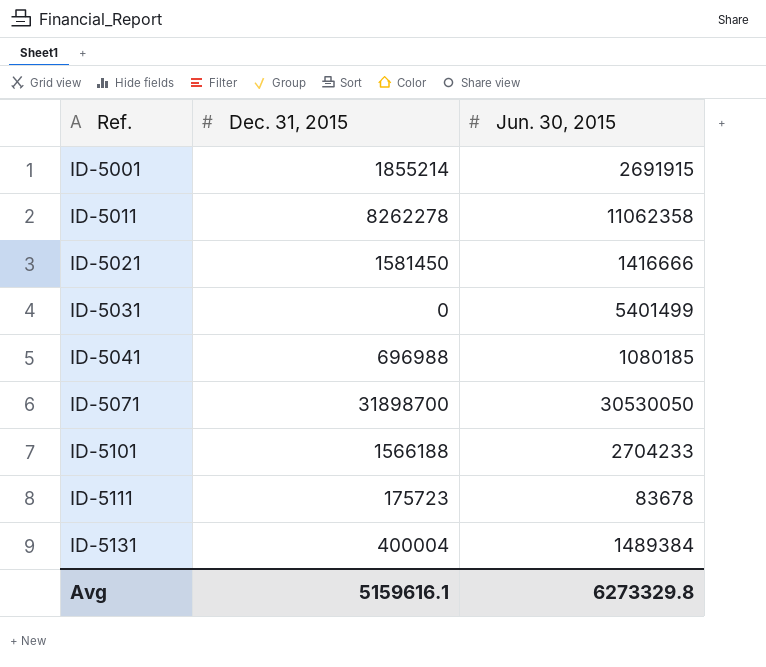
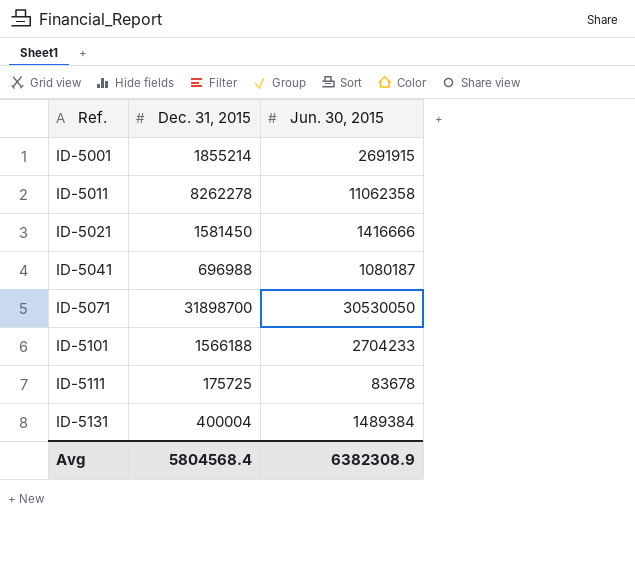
row ID-5031: 0 | 5401499 -> none
ID-5041 | Jun. 30, 2015: 1080185 -> 1080187
ID-5111 | Dec. 31, 2015: 175723 -> 175725
Avg | Dec. 31, 2015: 5159616.1 -> 5804568.4
Avg | Jun. 30, 2015: 6273329.8 -> 6382308.9

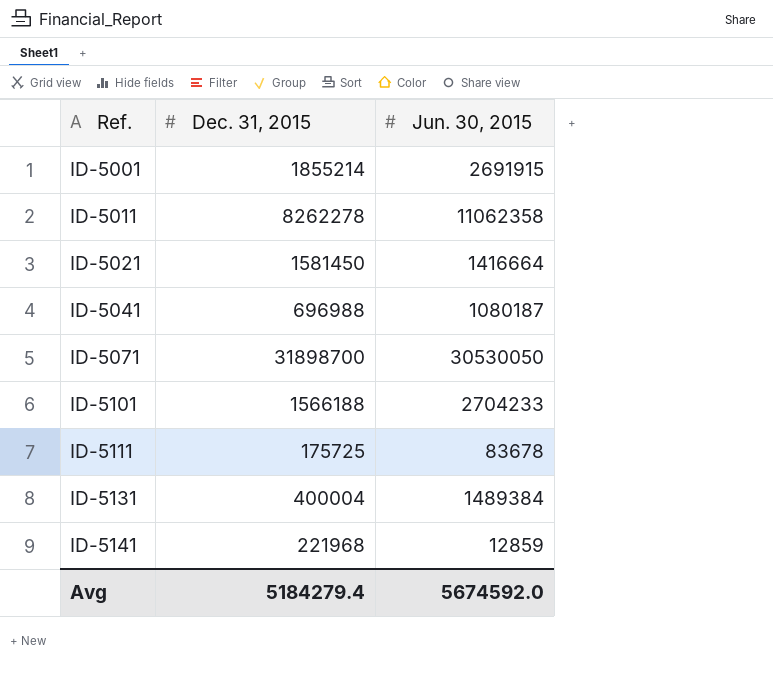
ID-5021 | Jun. 30, 2015: 1416666 -> 1416664
row ID-5141: none -> 221968 | 12859
Avg | Dec. 31, 2015: 5804568.4 -> 5184279.4
Avg | Jun. 30, 2015: 6382308.9 -> 5674592.0

